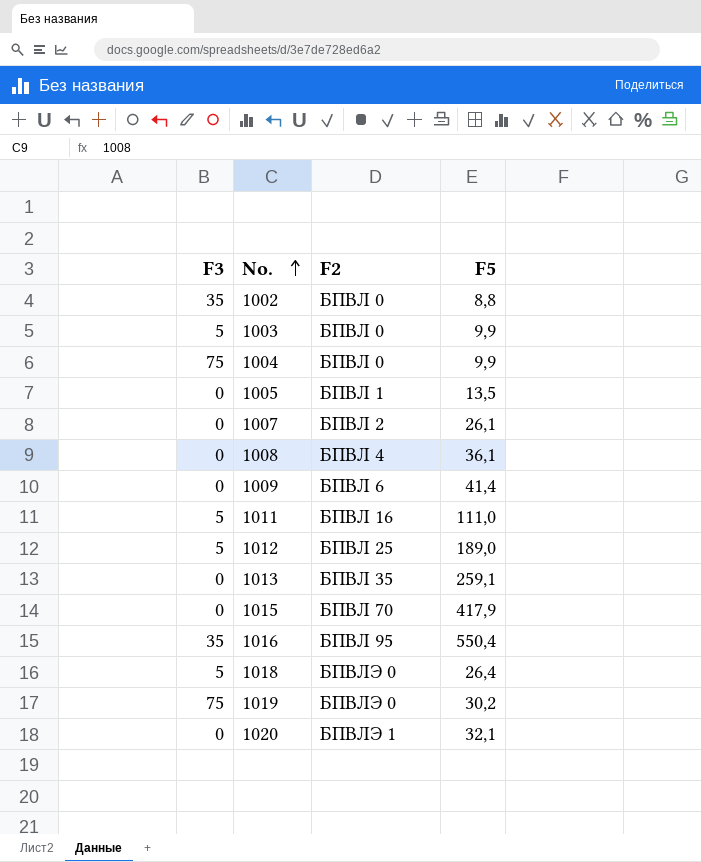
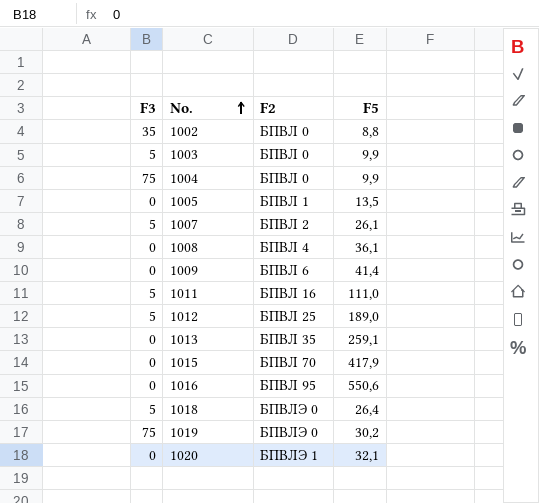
1007 | F3: 0 -> 5
1016 | F3: 35 -> 0
1016 | F5: 550,4 -> 550,6

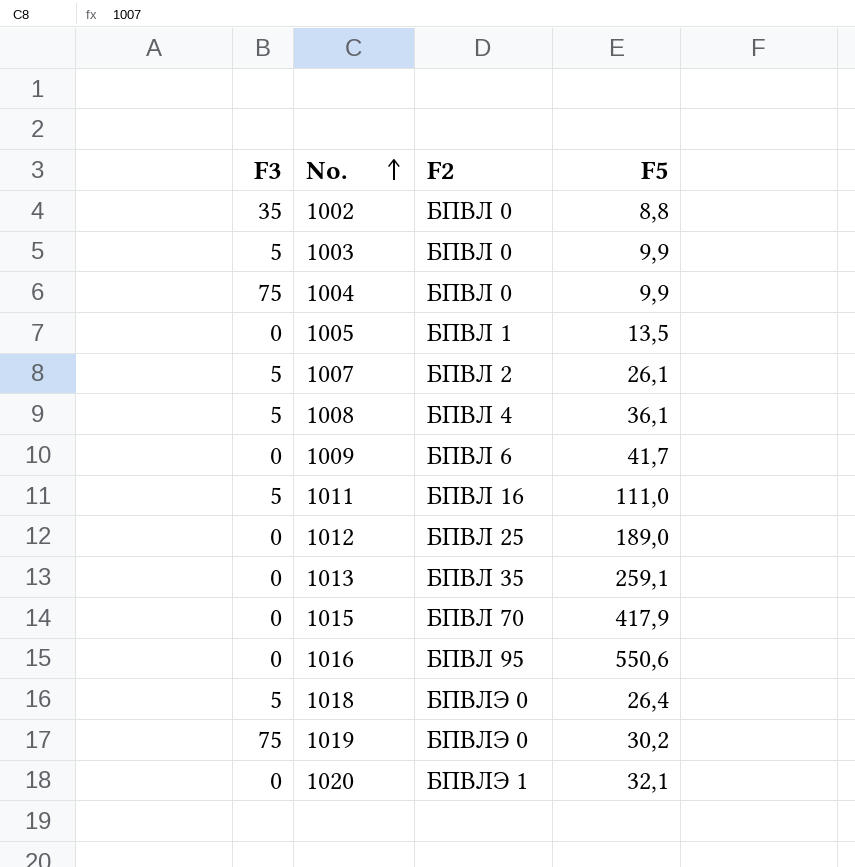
1008 | F3: 0 -> 5
1009 | F5: 41,4 -> 41,7
1012 | F3: 5 -> 0

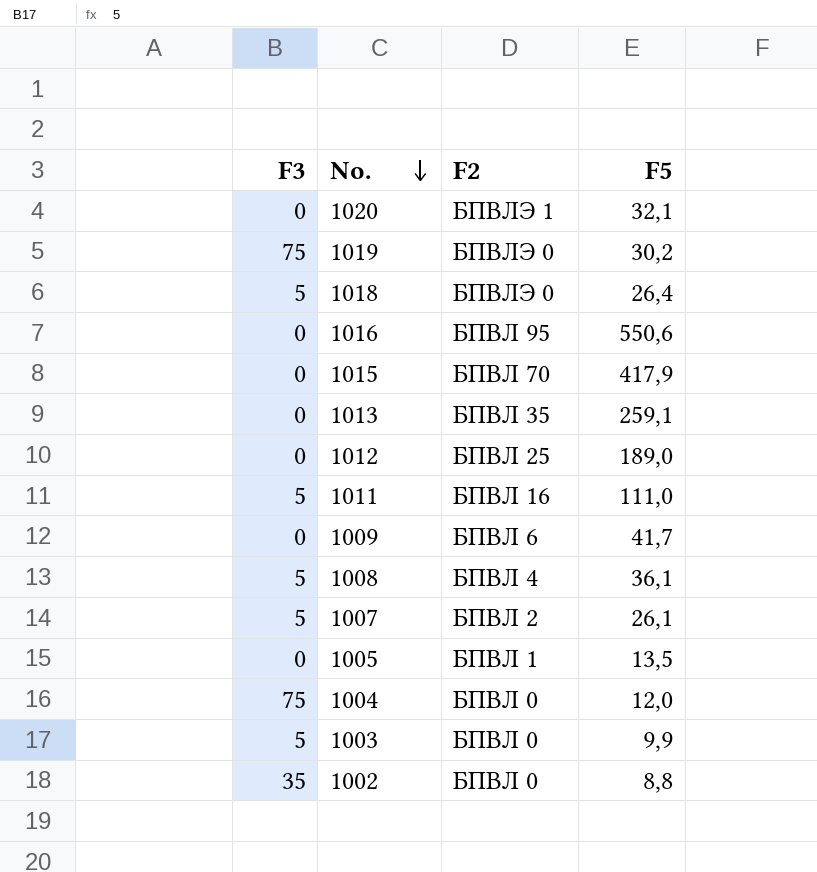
row order: No. ascending -> No. descending
1004 | F5: 9,9 -> 12,0

